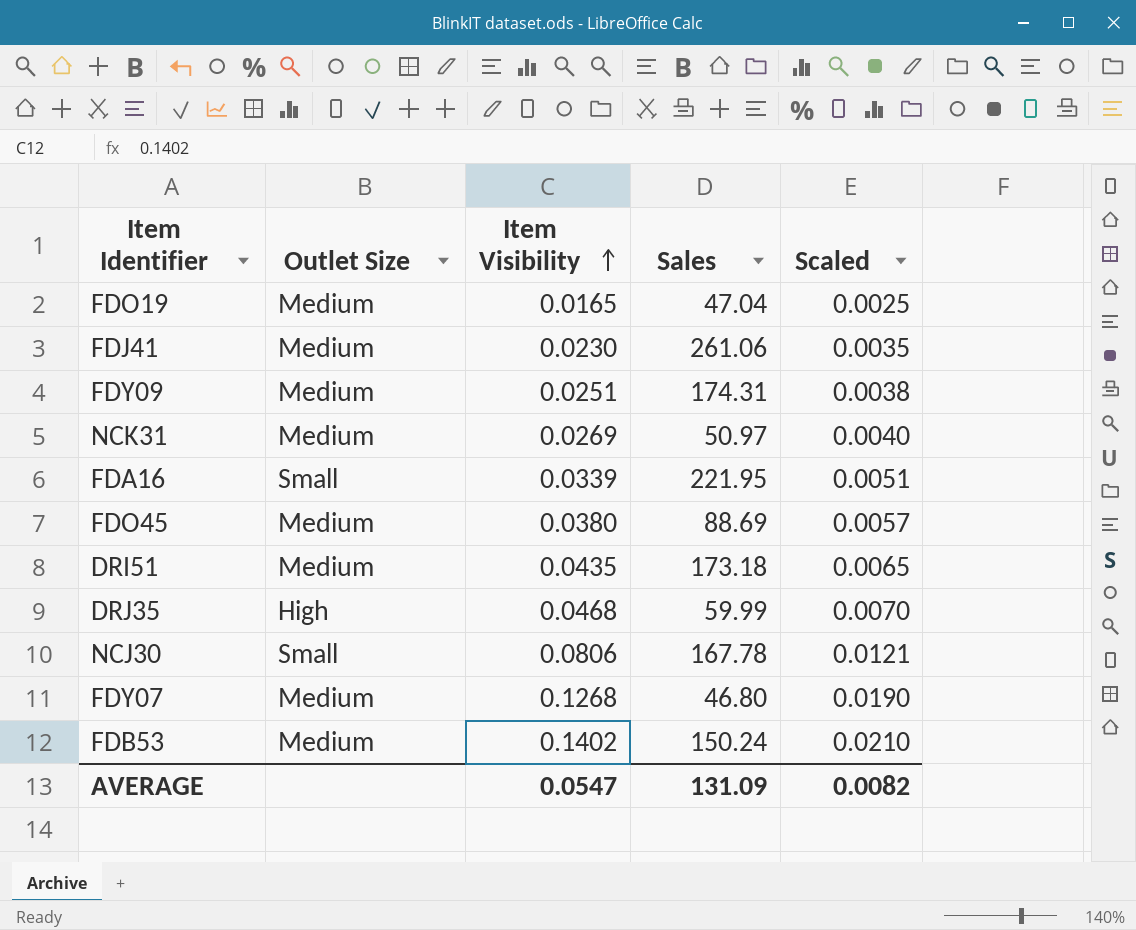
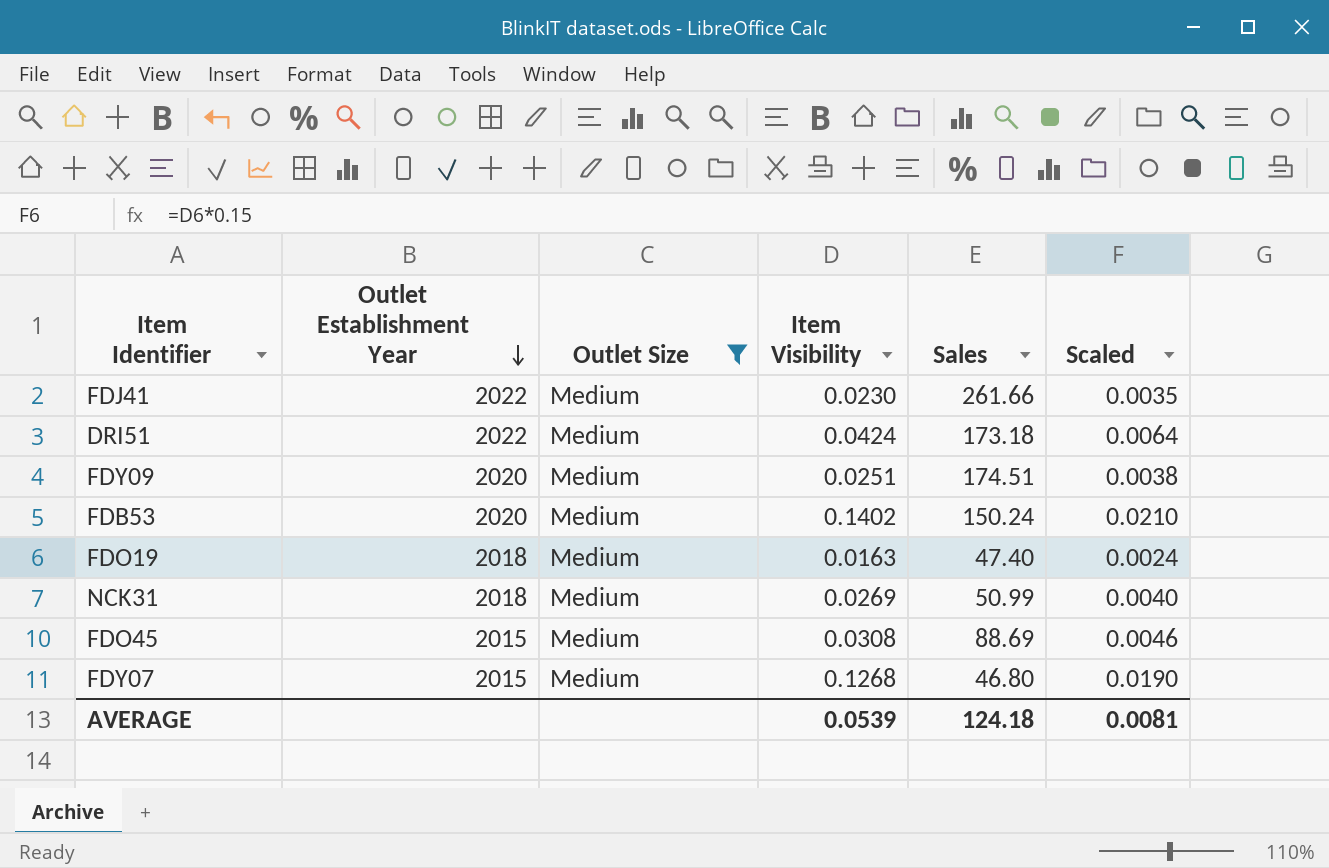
filter: none -> Outlet Size = Medium
row order: Item Visibility ascending -> Outlet Establishment Year descending
column Outlet Establishment Year | position: none -> 2
FDJ41 | Sales: 261.06 -> 261.66
DRI51 | Item Visibility: 0.0435 -> 0.0424
DRI51 | Scaled: 0.0065 -> 0.0064
FDY09 | Sales: 174.31 -> 174.51
FDO19 | Item Visibility: 0.0165 -> 0.0163
FDO19 | Sales: 47.04 -> 47.40
FDO19 | Scaled: 0.0025 -> 0.0024
NCK31 | Sales: 50.97 -> 50.99
FDO45 | Item Visibility: 0.0380 -> 0.0308
FDO45 | Scaled: 0.0057 -> 0.0046
AVERAGE | Item Visibility: 0.0547 -> 0.0539
AVERAGE | Sales: 131.09 -> 124.18
AVERAGE | Scaled: 0.0082 -> 0.0081

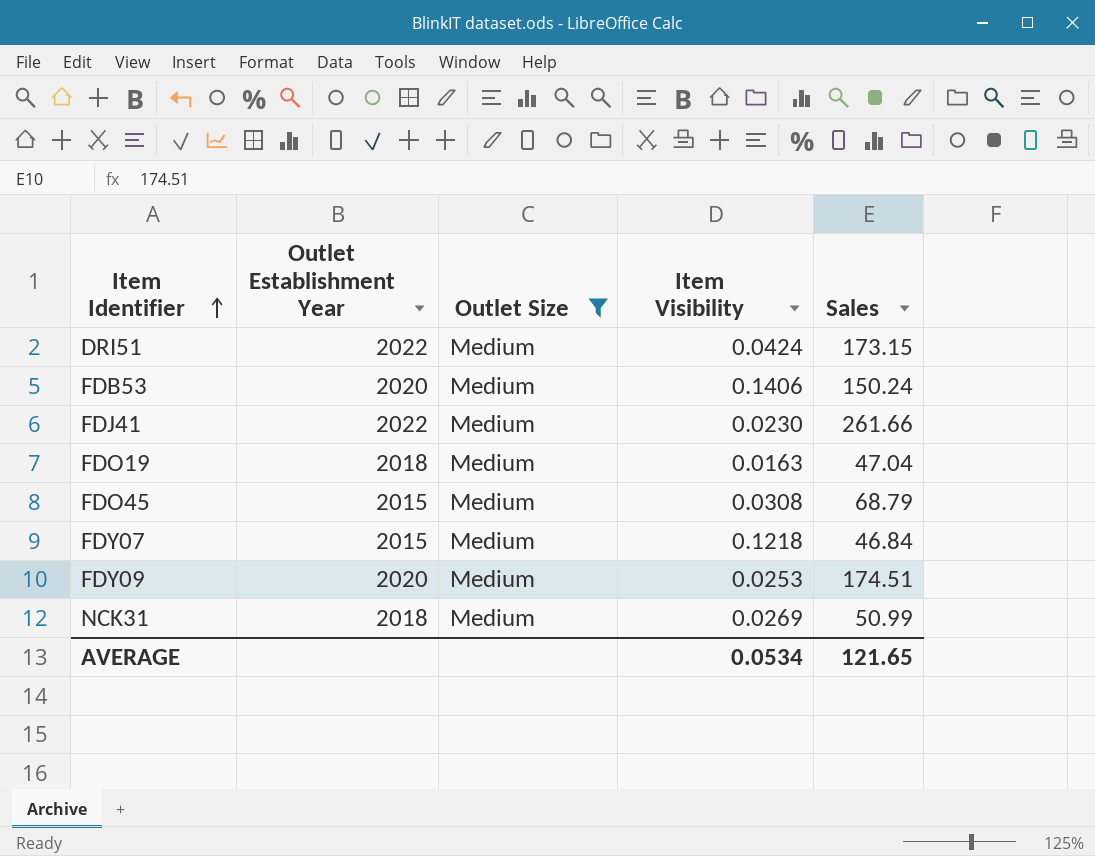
row order: Outlet Establishment Year descending -> Item Identifier ascending
column Scaled | formula: [Item Visibility] * 0.15 -> none
DRI51 | Sales: 173.18 -> 173.15
FDB53 | Item Visibility: 0.1402 -> 0.1406
FDO19 | Sales: 47.40 -> 47.04
FDO45 | Sales: 88.69 -> 68.79
FDY07 | Item Visibility: 0.1268 -> 0.1218
FDY07 | Sales: 46.80 -> 46.84
FDY09 | Item Visibility: 0.0251 -> 0.0253
AVERAGE | Item Visibility: 0.0539 -> 0.0534
AVERAGE | Sales: 124.18 -> 121.65

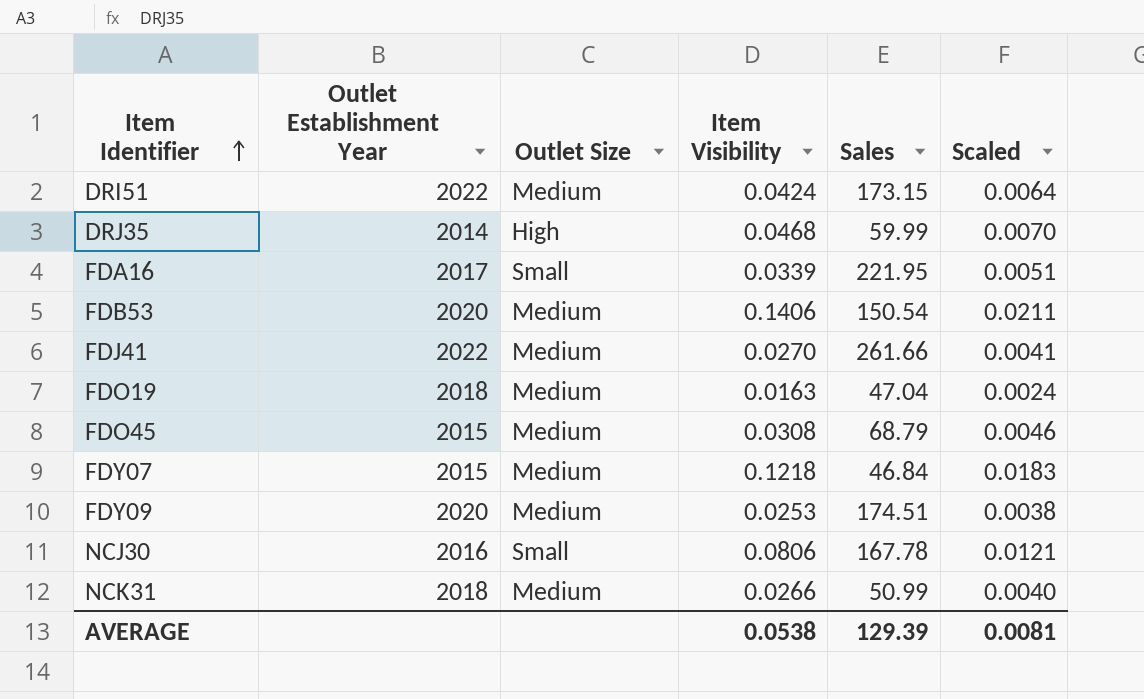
filter: Outlet Size = Medium -> none
column Scaled | formula: none -> [Item Visibility] * 0.15
FDB53 | Sales: 150.24 -> 150.54
FDJ41 | Item Visibility: 0.0230 -> 0.0270
NCK31 | Item Visibility: 0.0269 -> 0.0266
AVERAGE | Item Visibility: 0.0534 -> 0.0538
AVERAGE | Sales: 121.65 -> 129.39

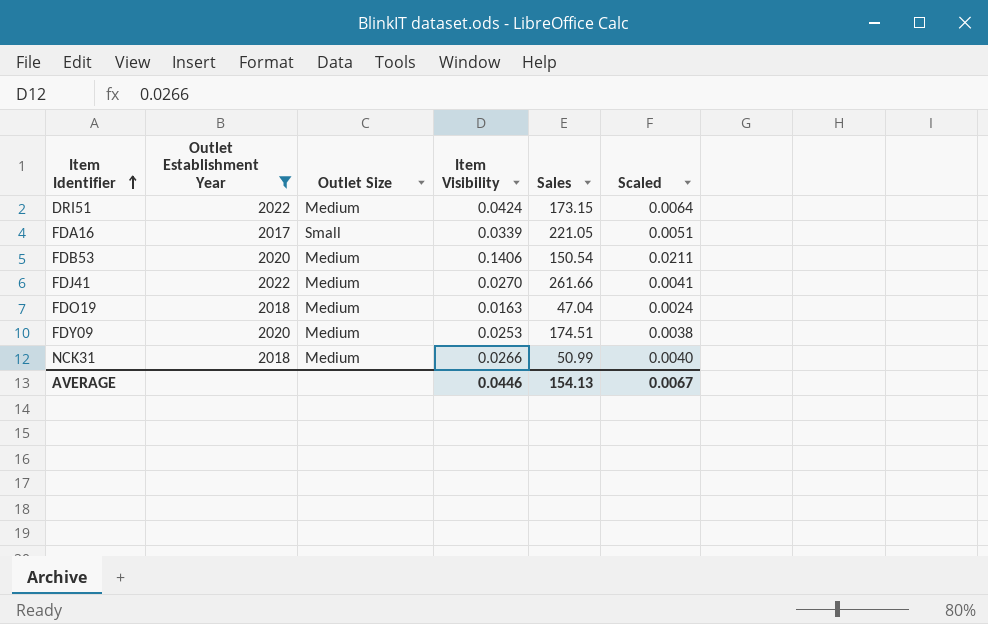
filter: none -> Outlet Establishment Year >= 2017
FDA16 | Sales: 221.95 -> 221.05
AVERAGE | Item Visibility: 0.0538 -> 0.0446
AVERAGE | Sales: 129.39 -> 154.13
AVERAGE | Scaled: 0.0081 -> 0.0067

